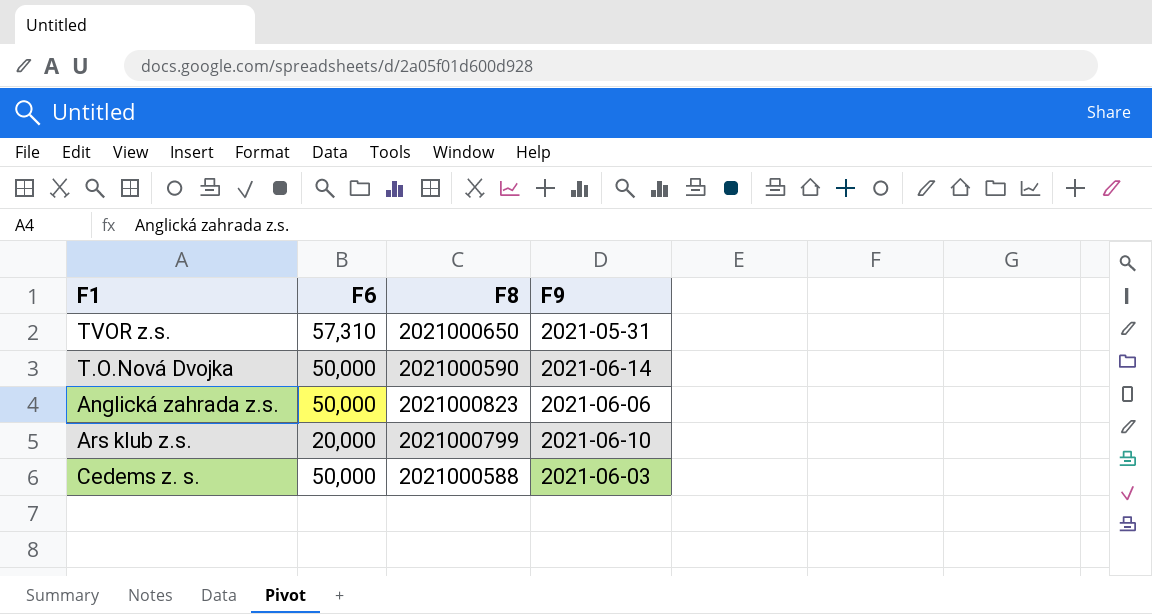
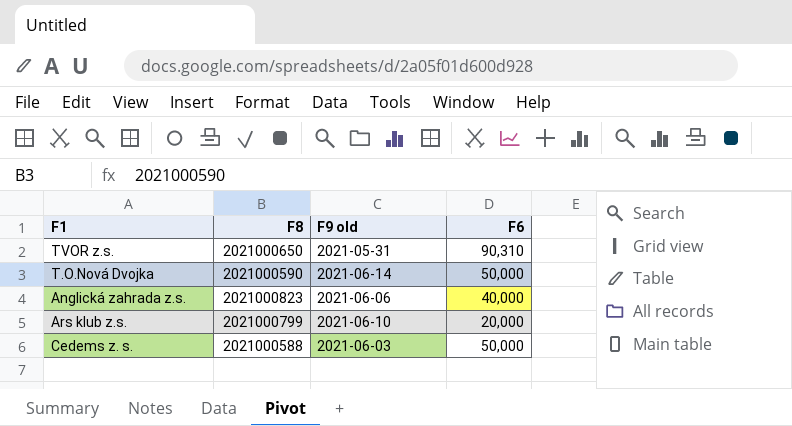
column name: F9 -> F9 old
column F6 | position: 2 -> 4
TVOR z.s. | F6: 57,310 -> 90,310
Anglická zahrada z.s. | F6: 50,000 -> 40,000

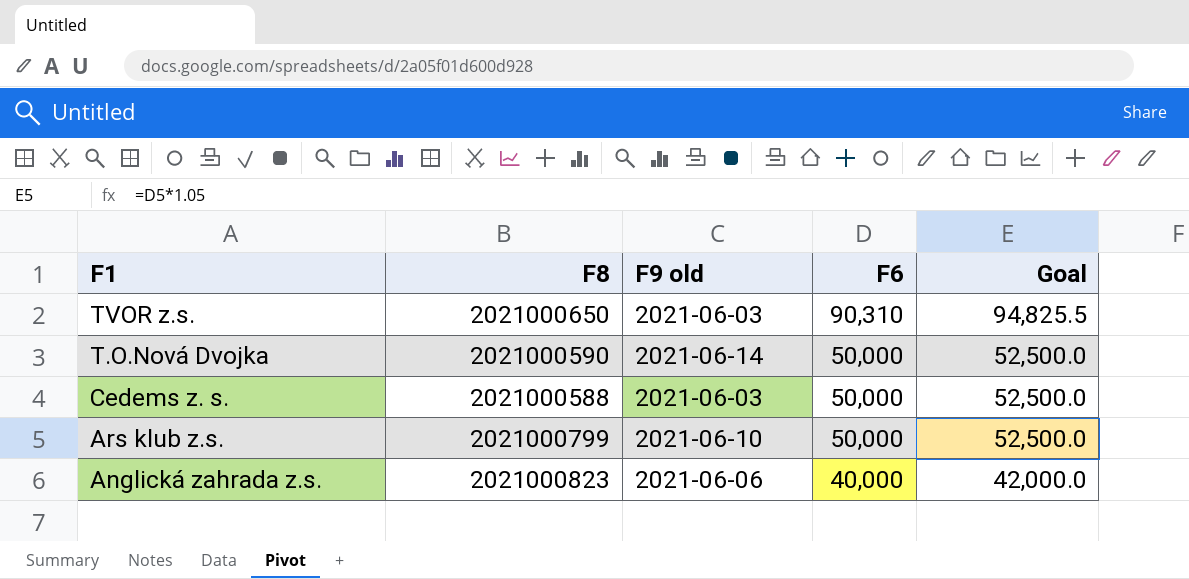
row order: none -> F1 descending
column Goal | formula: none -> [F6] * 1.05
TVOR z.s. | F9 old: 2021-05-31 -> 2021-06-03
Ars klub z.s. | F6: 20,000 -> 50,000

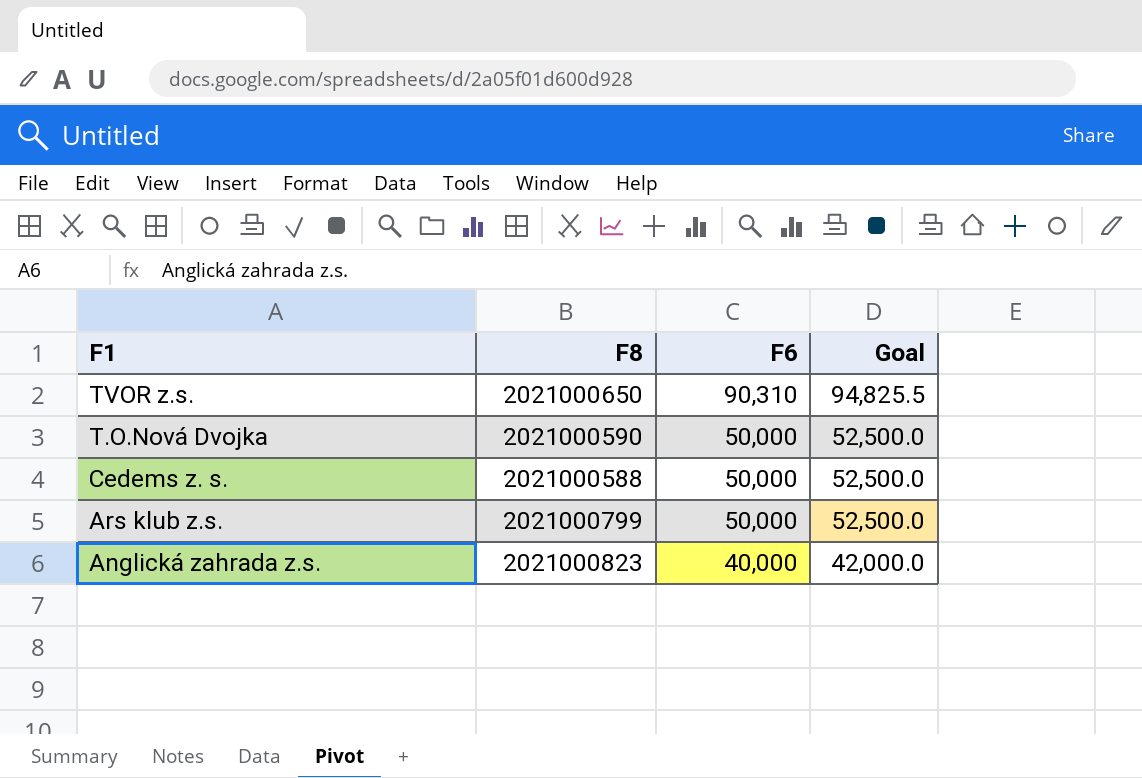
column F9 old | position: 3 -> none

